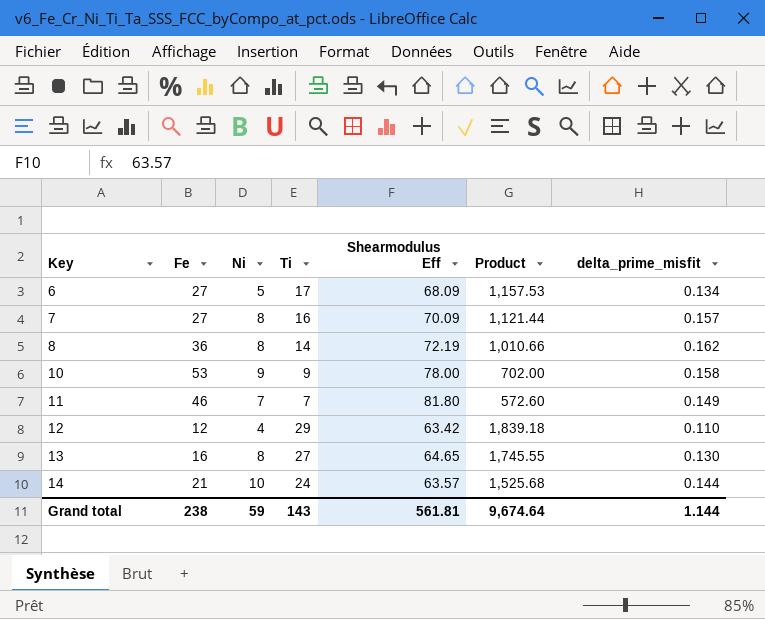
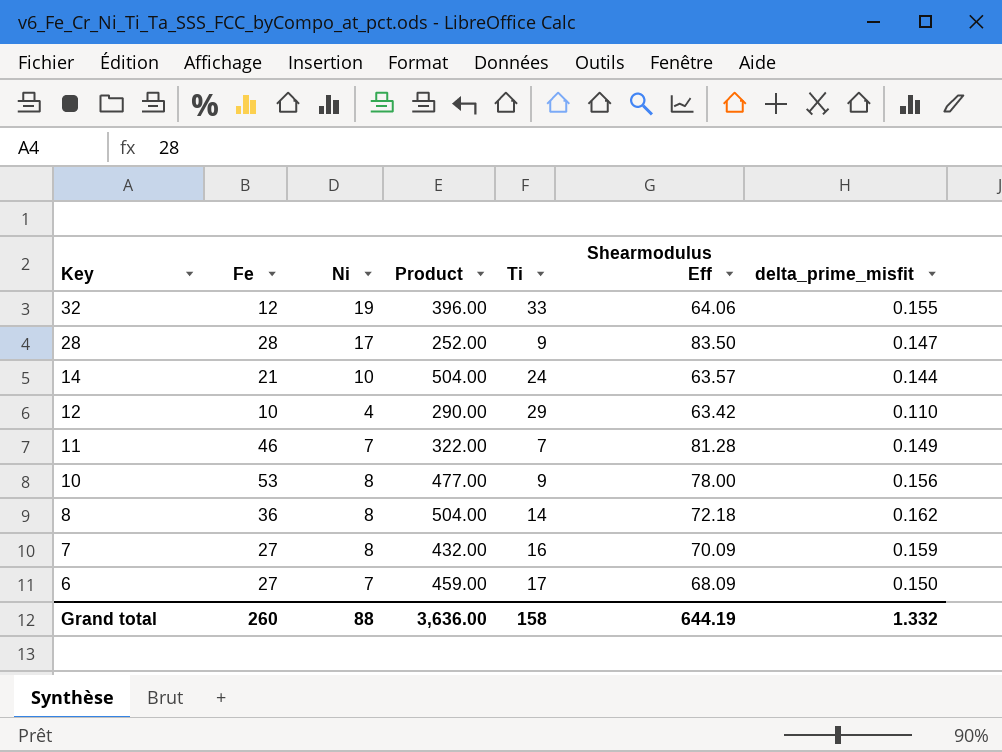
row order: Key ascending -> Key descending
column Product | formula: [Ti] * [Shearmodulus Eff] -> [Fe] * [Ti]
column Product | position: 6 -> 4
row 13: 16 | 8 | 27 | 64.65 | 1,745.55 | 0.130 -> none
row 32: none -> 12 | 19 | 396.00 | 33 | 64.06 | 0.155
row 28: none -> 28 | 17 | 252.00 | 9 | 83.50 | 0.147
12 | Fe: 12 -> 10
11 | Shearmodulus Eff: 81.80 -> 81.28
10 | Ni: 9 -> 8
10 | delta_prime_misfit: 0.158 -> 0.156
8 | Shearmodulus Eff: 72.19 -> 72.18
7 | delta_prime_misfit: 0.157 -> 0.159
6 | Ni: 5 -> 7
6 | delta_prime_misfit: 0.134 -> 0.150
Grand total | Fe: 238 -> 260
Grand total | Ni: 59 -> 88
Grand total | Product: 9,674.64 -> 3,636.00
Grand total | Ti: 143 -> 158
Grand total | Shearmodulus Eff: 561.81 -> 644.19
Grand total | delta_prime_misfit: 1.144 -> 1.332

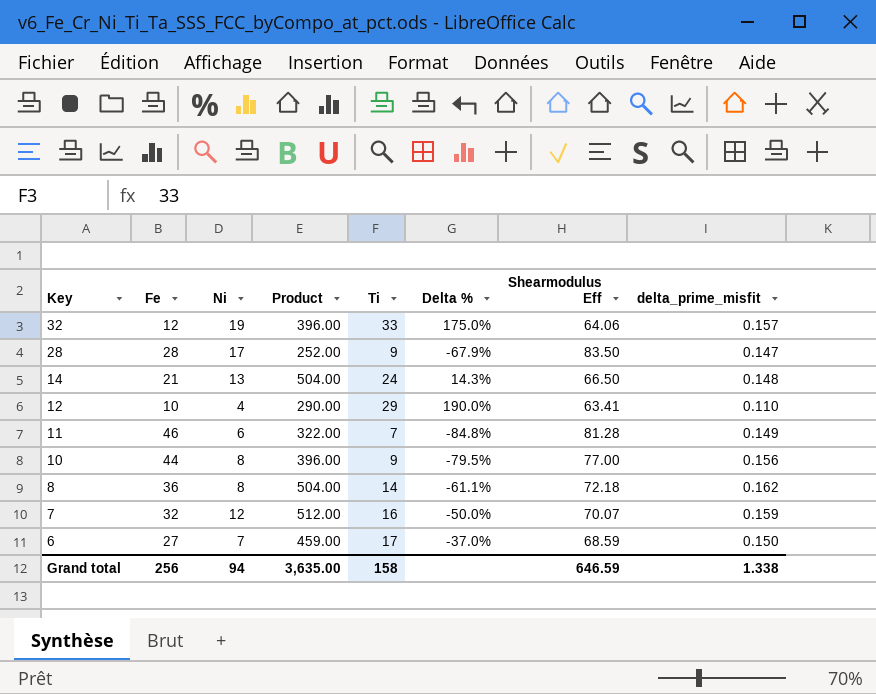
column Delta % | formula: none -> ([Ti] - [Fe]) / [Fe]
32 | delta_prime_misfit: 0.155 -> 0.157
14 | Ni: 10 -> 13
14 | Shearmodulus Eff: 63.57 -> 66.50
14 | delta_prime_misfit: 0.144 -> 0.148
12 | Shearmodulus Eff: 63.42 -> 63.41
11 | Ni: 7 -> 6
10 | Fe: 53 -> 44
10 | Product: 477.00 -> 396.00
10 | Shearmodulus Eff: 78.00 -> 77.00
7 | Fe: 27 -> 32
7 | Ni: 8 -> 12
7 | Product: 432.00 -> 512.00
7 | Shearmodulus Eff: 70.09 -> 70.07
6 | Shearmodulus Eff: 68.09 -> 68.59
Grand total | Fe: 260 -> 256
Grand total | Ni: 88 -> 94
Grand total | Product: 3,636.00 -> 3,635.00
Grand total | Shearmodulus Eff: 644.19 -> 646.59
Grand total | delta_prime_misfit: 1.332 -> 1.338

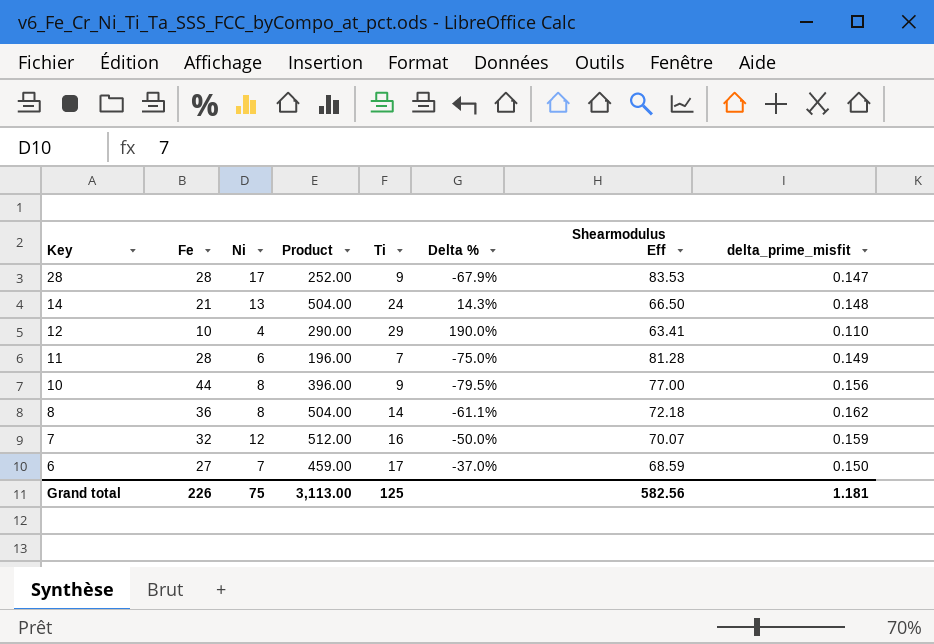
row 32: 12 | 19 | 396.00 | 33 | 175.0% | 64.06 | 0.157 -> none
28 | Shearmodulus Eff: 83.50 -> 83.53
11 | Fe: 46 -> 28
11 | Product: 322.00 -> 196.00
11 | Delta %: -84.8% -> -75.0%
Grand total | Fe: 256 -> 226
Grand total | Ni: 94 -> 75
Grand total | Product: 3,635.00 -> 3,113.00
Grand total | Ti: 158 -> 125
Grand total | Shearmodulus Eff: 646.59 -> 582.56
Grand total | delta_prime_misfit: 1.338 -> 1.181

